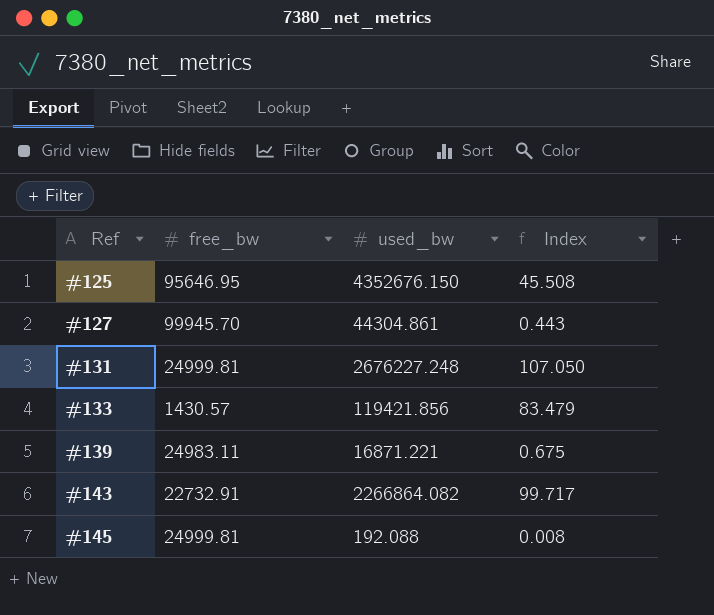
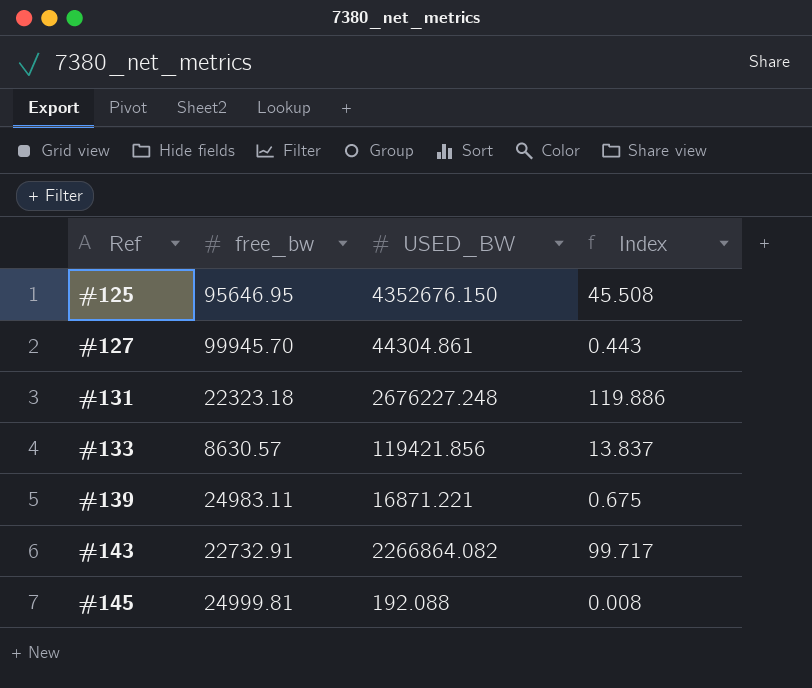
column name: used_bw -> USED_BW
#131 | free_bw: 24999.81 -> 22323.18
#131 | Index: 107.050 -> 119.886
#133 | free_bw: 1430.57 -> 8630.57
#133 | Index: 83.479 -> 13.837

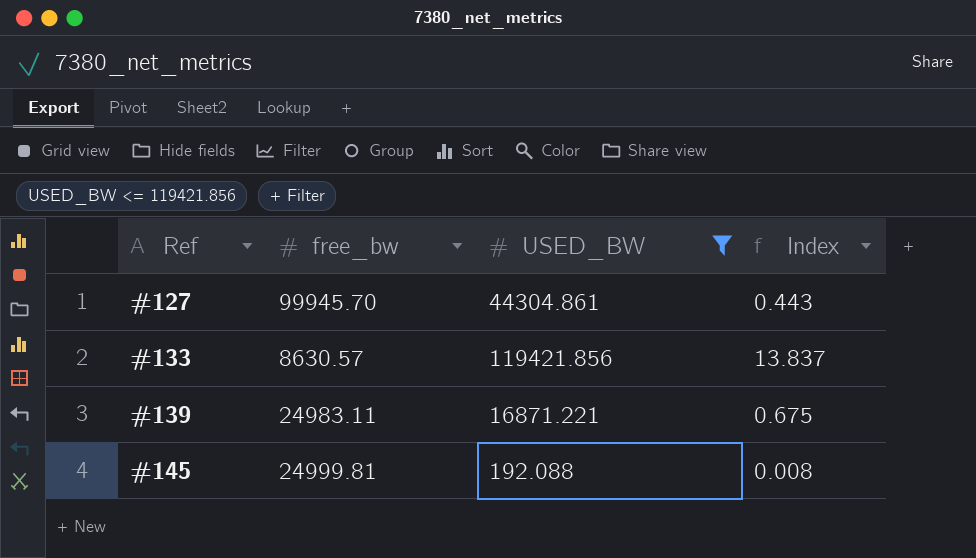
filter: none -> USED_BW <= 119421.856

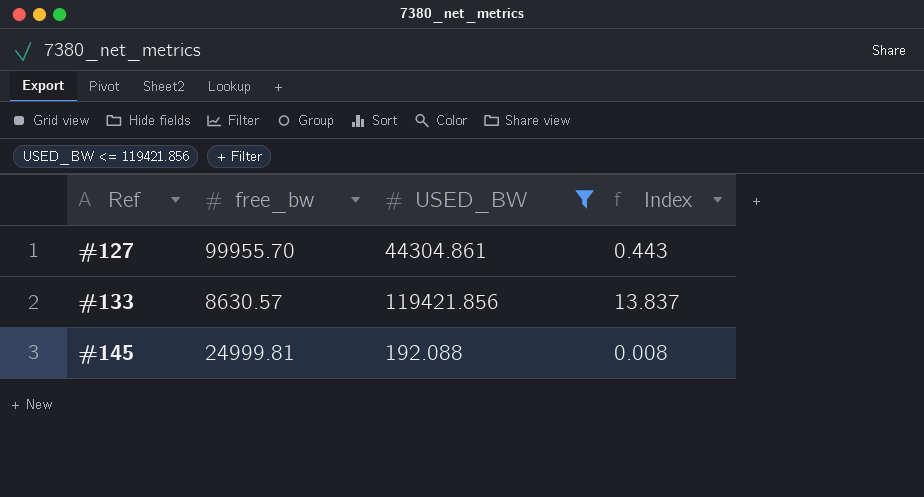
row #139: 24983.11 | 16871.221 | 0.675 -> none
#127 | free_bw: 99945.70 -> 99955.70

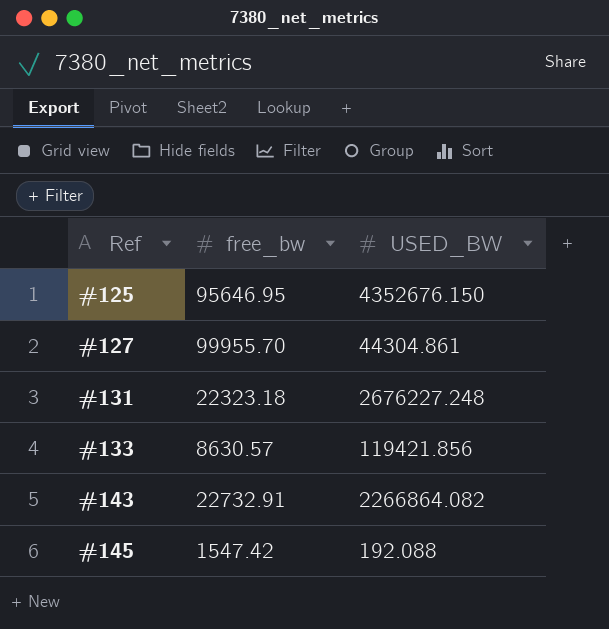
filter: USED_BW <= 119421.856 -> none
column Index | formula: [USED_BW] / [free_bw] -> none
#145 | free_bw: 24999.81 -> 1547.42

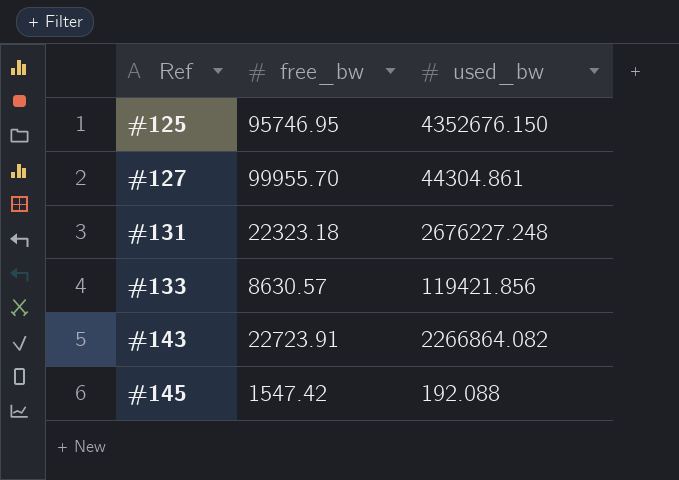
column name: USED_BW -> used_bw
#125 | free_bw: 95646.95 -> 95746.95
#143 | free_bw: 22732.91 -> 22723.91

